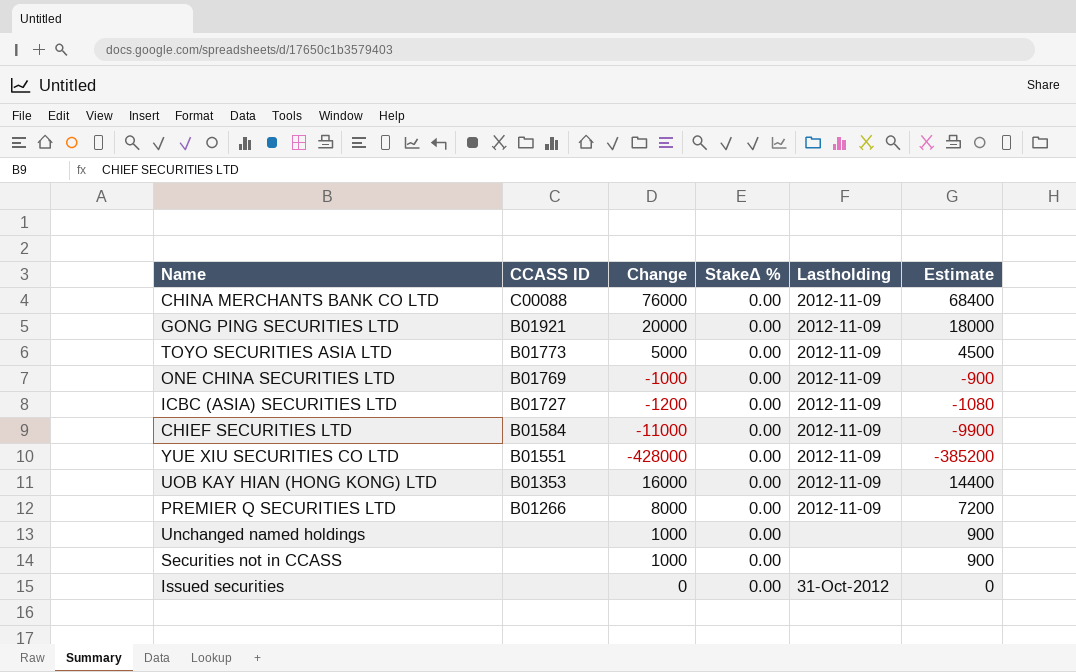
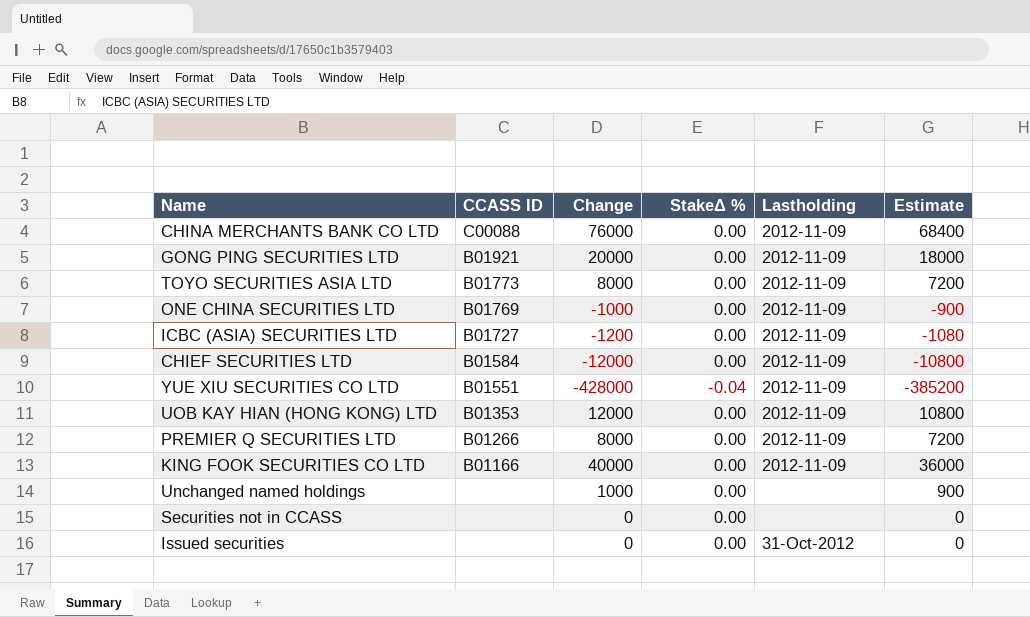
TOYO SECURITIES ASIA LTD | Change: 5000 -> 8000
TOYO SECURITIES ASIA LTD | Estimate: 4500 -> 7200
CHIEF SECURITIES LTD | Change: -11000 -> -12000
CHIEF SECURITIES LTD | Estimate: -9900 -> -10800
YUE XIU SECURITIES CO LTD | StakeΔ %: 0.00 -> -0.04
UOB KAY HIAN (HONG KONG) LTD | Change: 16000 -> 12000
UOB KAY HIAN (HONG KONG) LTD | Estimate: 14400 -> 10800
row KING FOOK SECURITIES CO LTD: none -> B01166 | 40000 | 0.00 | 2012-11-09 | 36000
Securities not in CCASS | Change: 1000 -> 0
Securities not in CCASS | Estimate: 900 -> 0

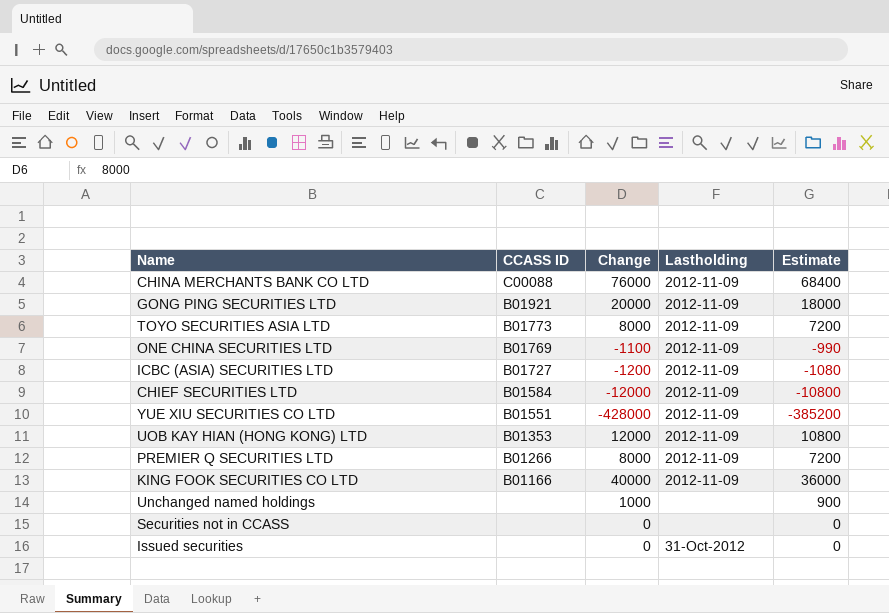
column StakeΔ % | position: 4 -> none
ONE CHINA SECURITIES LTD | Change: -1000 -> -1100
ONE CHINA SECURITIES LTD | Estimate: -900 -> -990

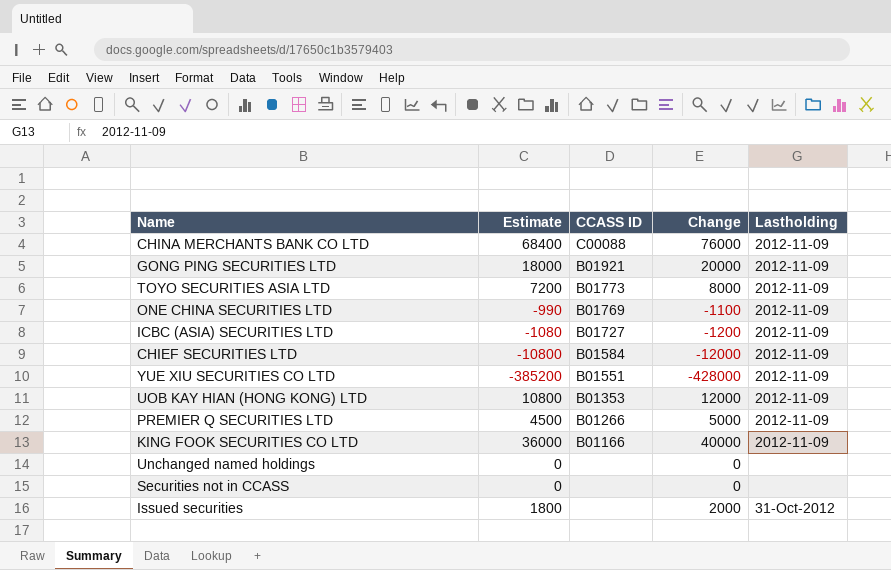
column Estimate | position: 5 -> 2
PREMIER Q SECURITIES LTD | Estimate: 7200 -> 4500
PREMIER Q SECURITIES LTD | Change: 8000 -> 5000
Unchanged named holdings | Estimate: 900 -> 0
Unchanged named holdings | Change: 1000 -> 0
Issued securities | Estimate: 0 -> 1800
Issued securities | Change: 0 -> 2000

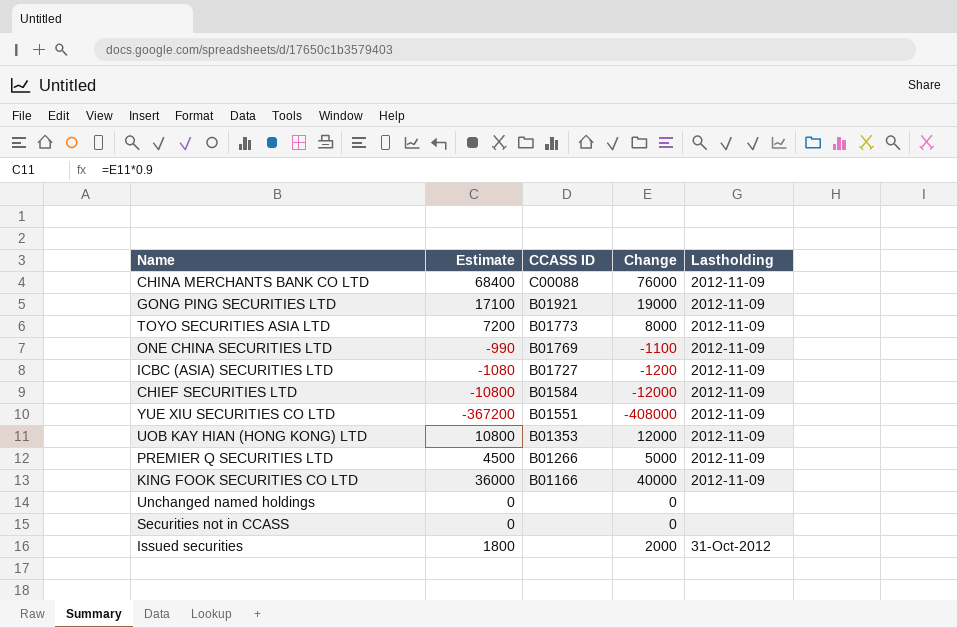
GONG PING SECURITIES LTD | Estimate: 18000 -> 17100
GONG PING SECURITIES LTD | Change: 20000 -> 19000
YUE XIU SECURITIES CO LTD | Estimate: -385200 -> -367200
YUE XIU SECURITIES CO LTD | Change: -428000 -> -408000

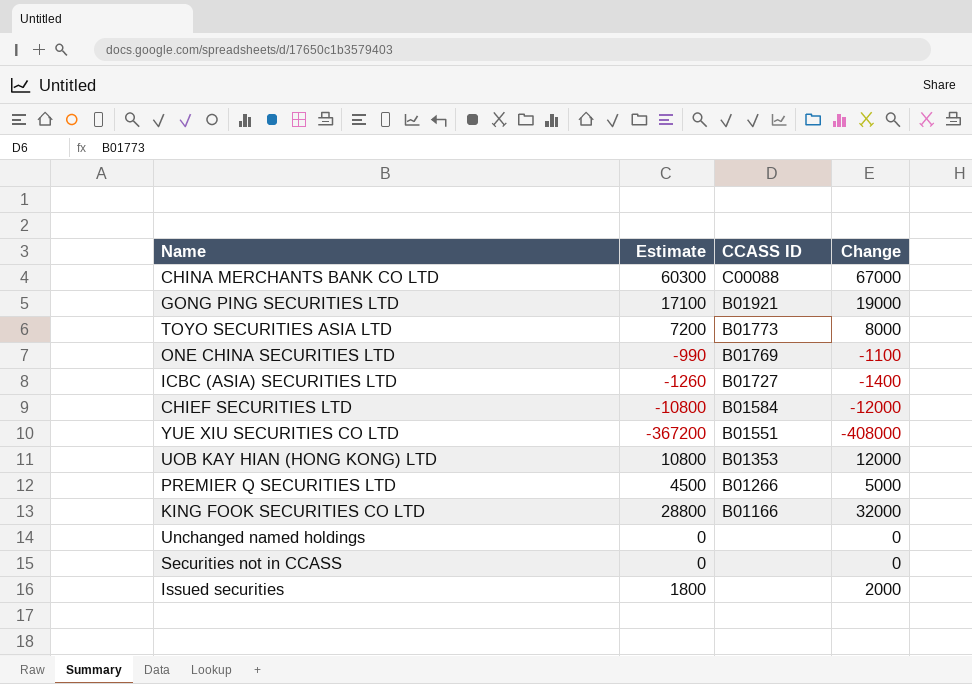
column Lastholding | position: 5 -> none
CHINA MERCHANTS BANK CO LTD | Estimate: 68400 -> 60300
CHINA MERCHANTS BANK CO LTD | Change: 76000 -> 67000
ICBC (ASIA) SECURITIES LTD | Estimate: -1080 -> -1260
ICBC (ASIA) SECURITIES LTD | Change: -1200 -> -1400
KING FOOK SECURITIES CO LTD | Estimate: 36000 -> 28800
KING FOOK SECURITIES CO LTD | Change: 40000 -> 32000

